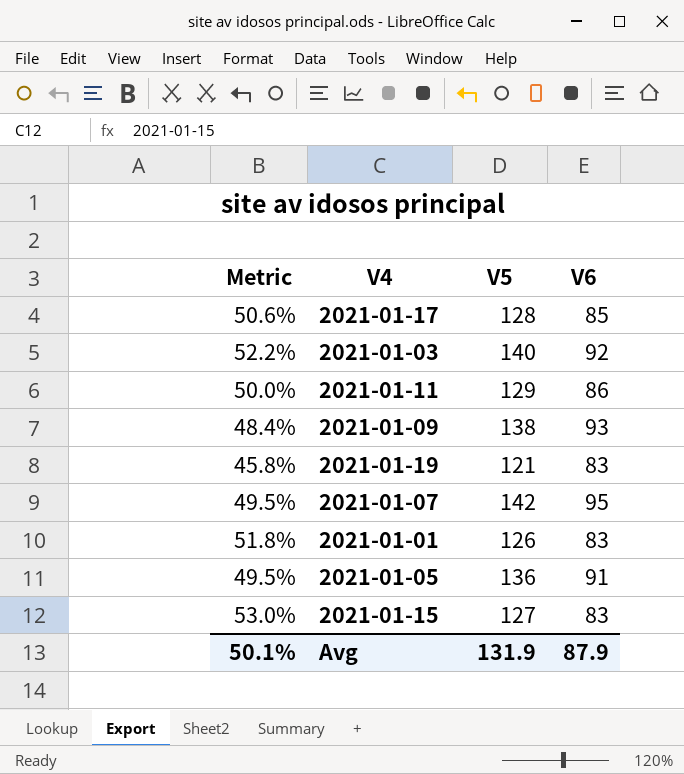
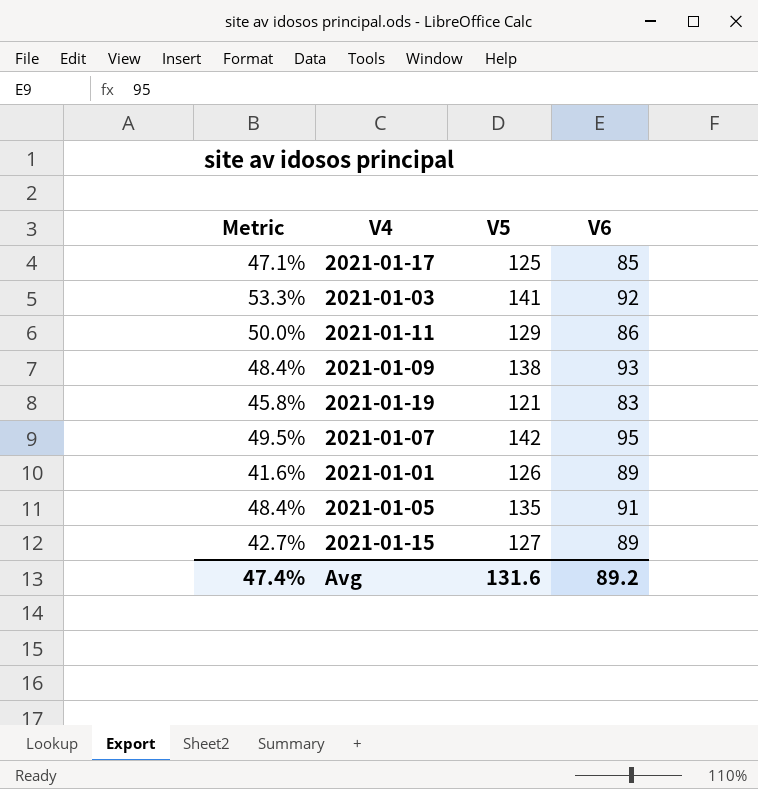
2021-01-17 | Metric: 50.6% -> 47.1%
2021-01-17 | V5: 128 -> 125
2021-01-03 | Metric: 52.2% -> 53.3%
2021-01-03 | V5: 140 -> 141
2021-01-01 | Metric: 51.8% -> 41.6%
2021-01-01 | V6: 83 -> 89
2021-01-05 | Metric: 49.5% -> 48.4%
2021-01-05 | V5: 136 -> 135
2021-01-15 | Metric: 53.0% -> 42.7%
2021-01-15 | V6: 83 -> 89
Avg | Metric: 50.1% -> 47.4%
Avg | V5: 131.9 -> 131.6
Avg | V6: 87.9 -> 89.2

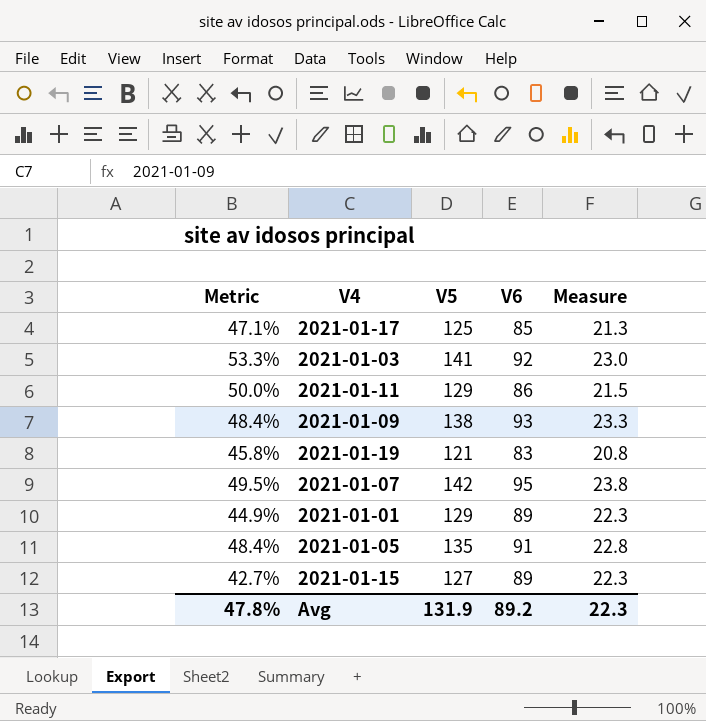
column Measure | formula: none -> [V6] * 0.25
2021-01-01 | Metric: 41.6% -> 44.9%
2021-01-01 | V5: 126 -> 129
Avg | Metric: 47.4% -> 47.8%
Avg | V5: 131.6 -> 131.9

